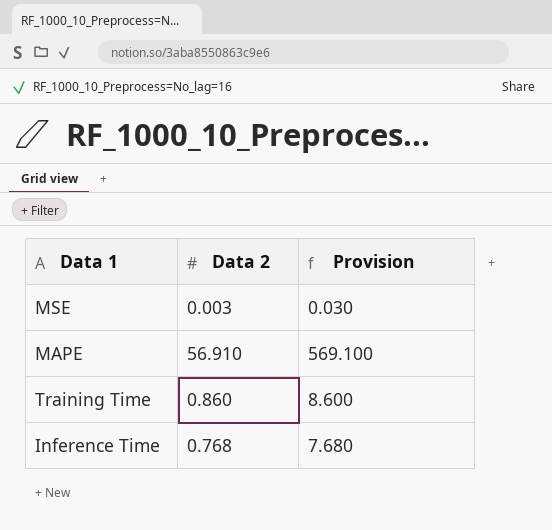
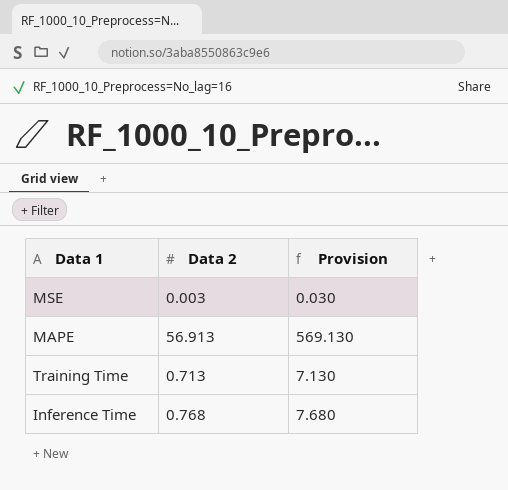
MAPE | Data 2: 56.910 -> 56.913
MAPE | Provision: 569.100 -> 569.130
Training Time | Data 2: 0.860 -> 0.713
Training Time | Provision: 8.600 -> 7.130

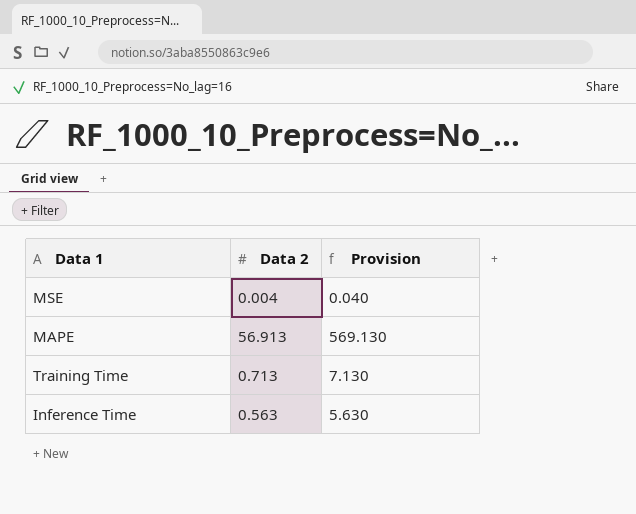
MSE | Data 2: 0.003 -> 0.004
MSE | Provision: 0.030 -> 0.040
Inference Time | Data 2: 0.768 -> 0.563
Inference Time | Provision: 7.680 -> 5.630

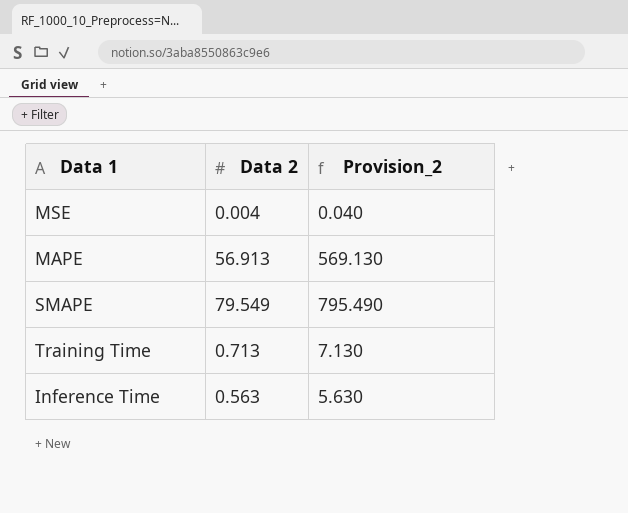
column name: Provision -> Provision_2
row SMAPE: none -> 79.549 | 795.490

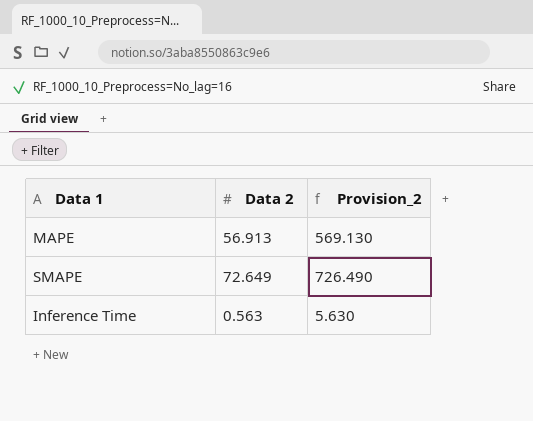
row MSE: 0.004 | 0.040 -> none
row Training Time: 0.713 | 7.130 -> none
SMAPE | Data 2: 79.549 -> 72.649
SMAPE | Provision_2: 795.490 -> 726.490

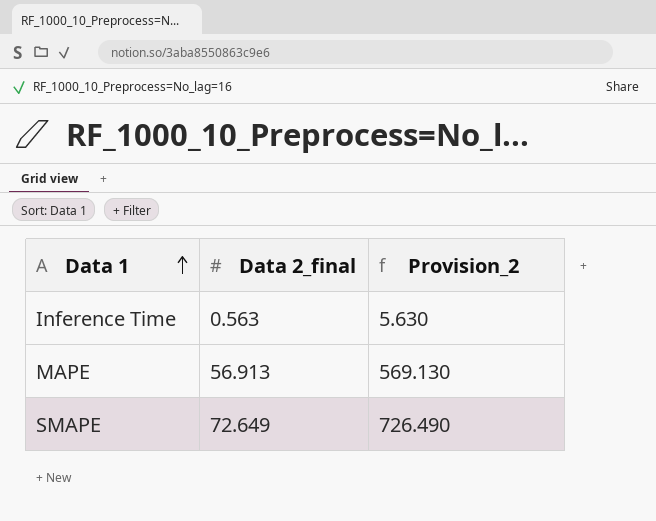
row order: none -> Data 1 ascending
column name: Data 2 -> Data 2_final

